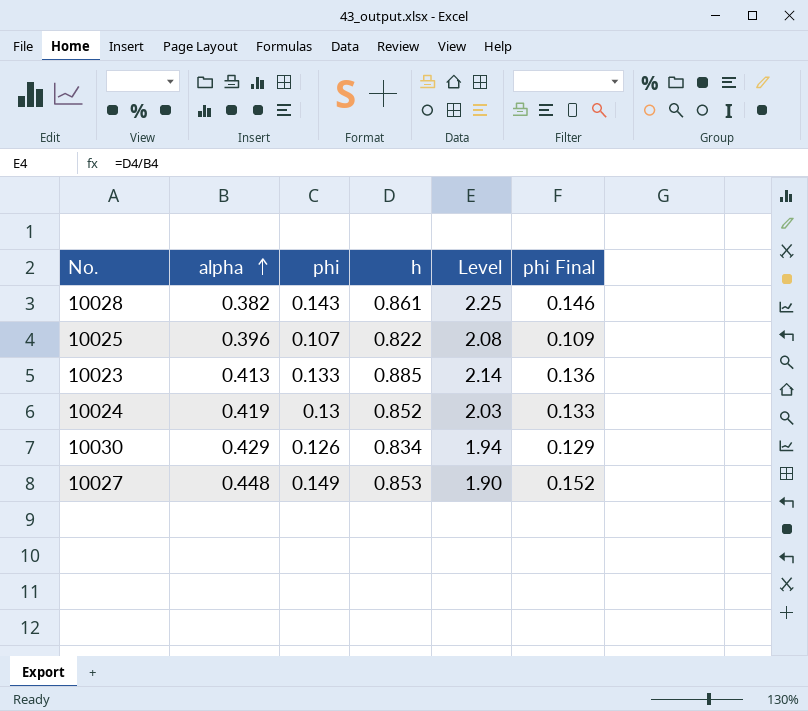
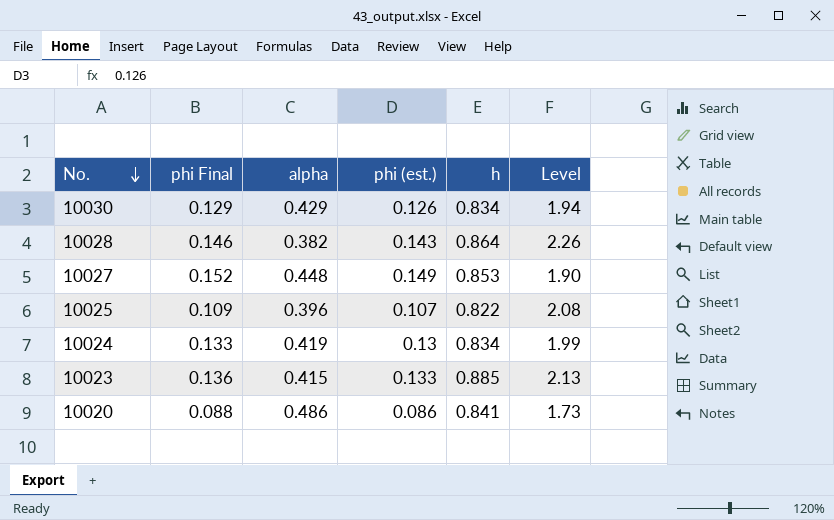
row order: alpha ascending -> No. descending
column phi Final | position: 6 -> 2
column name: phi -> phi (est.)
10028 | h: 0.861 -> 0.864
10028 | Level: 2.25 -> 2.26
10024 | h: 0.852 -> 0.834
10024 | Level: 2.03 -> 1.99
10023 | alpha: 0.413 -> 0.415
10023 | Level: 2.14 -> 2.13
row 10020: none -> 0.088 | 0.486 | 0.086 | 0.841 | 1.73

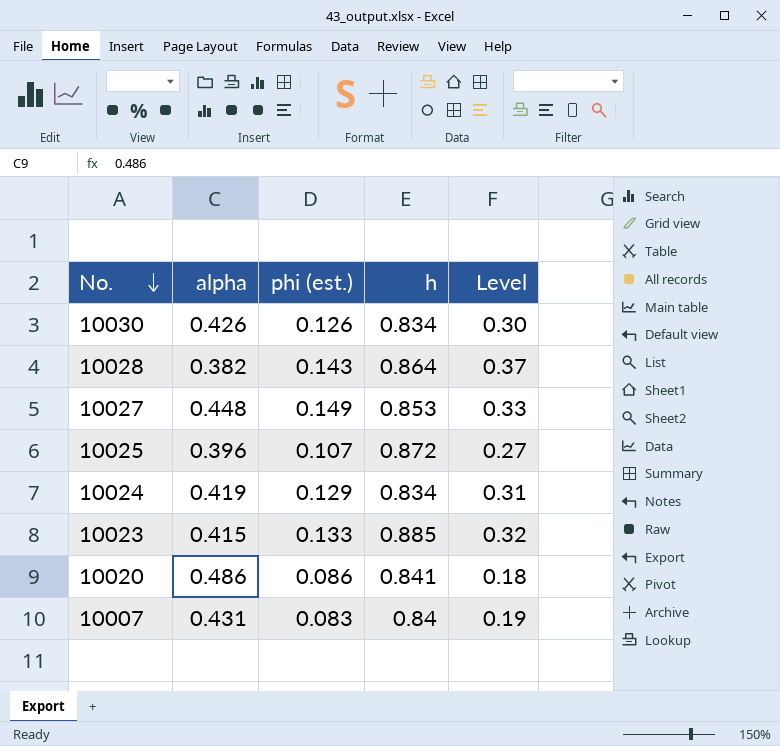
column phi Final | formula: [phi (est.)] * 1.02 -> none
column Level | formula: [h] / [alpha] -> [phi (est.)] / [alpha]
10030 | alpha: 0.429 -> 0.426
10025 | h: 0.822 -> 0.872
10024 | phi (est.): 0.13 -> 0.129
row 10007: none -> 0.431 | 0.083 | 0.84 | 0.19

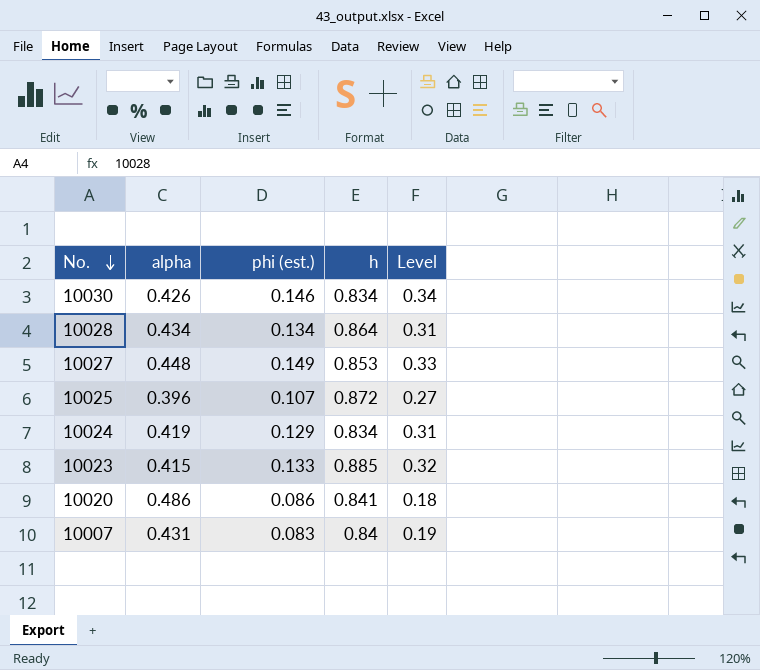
10030 | phi (est.): 0.126 -> 0.146
10030 | Level: 0.30 -> 0.34
10028 | alpha: 0.382 -> 0.434
10028 | phi (est.): 0.143 -> 0.134
10028 | Level: 0.37 -> 0.31

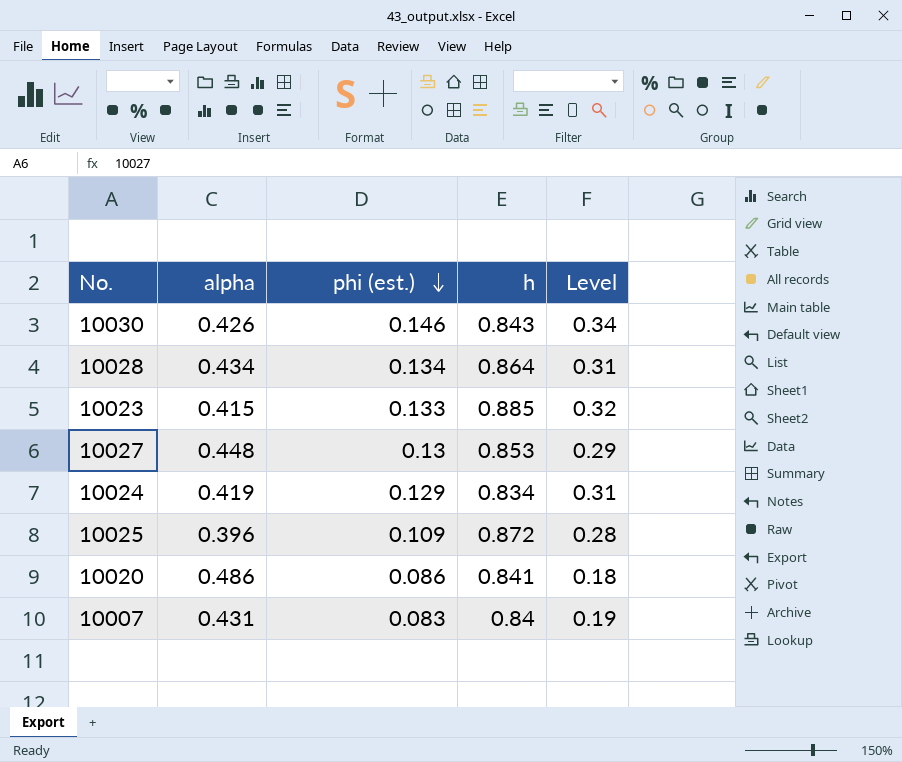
row order: No. descending -> phi (est.) descending
10030 | h: 0.834 -> 0.843
10027 | phi (est.): 0.149 -> 0.13
10027 | Level: 0.33 -> 0.29
10025 | phi (est.): 0.107 -> 0.109
10025 | Level: 0.27 -> 0.28

